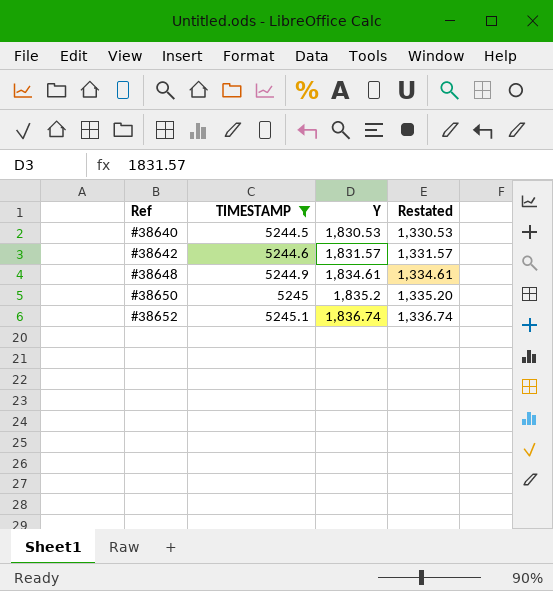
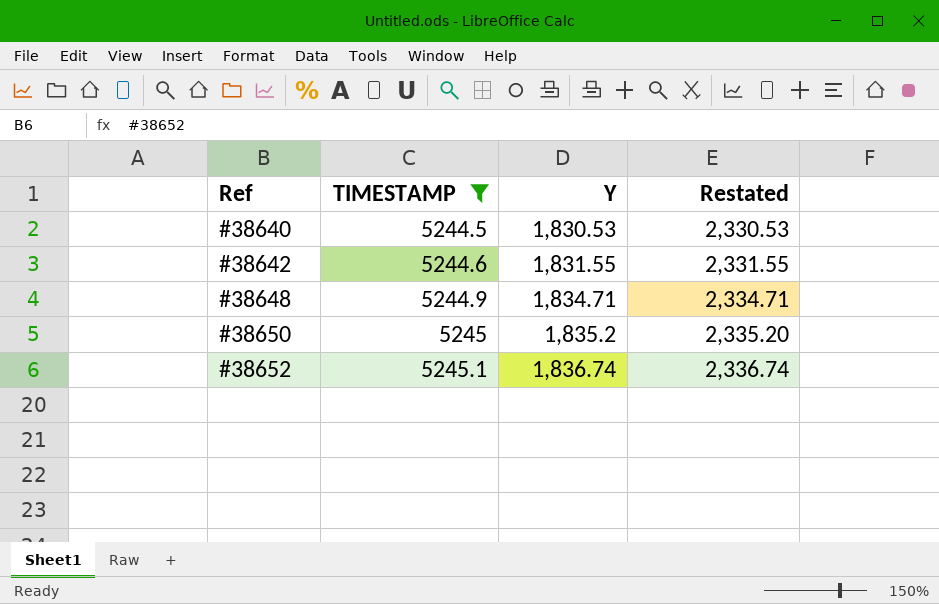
column Restated | formula: [Y] - 500 -> [Y] + 500
#38642 | Y: 1,831.57 -> 1,831.55
#38648 | Y: 1,834.61 -> 1,834.71

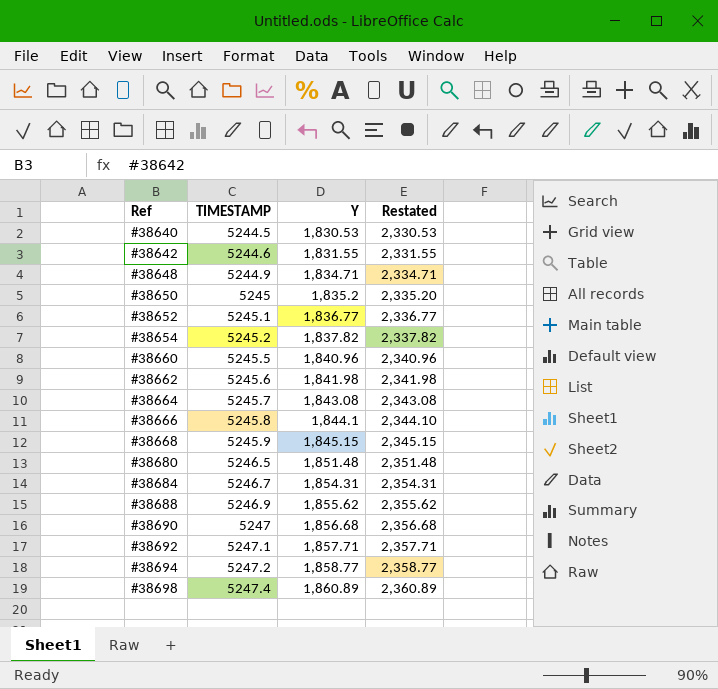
filter: TIMESTAMP <= 5245.1 -> none
#38652 | Y: 1,836.74 -> 1,836.77
#38652 | Restated: 2,336.74 -> 2,336.77

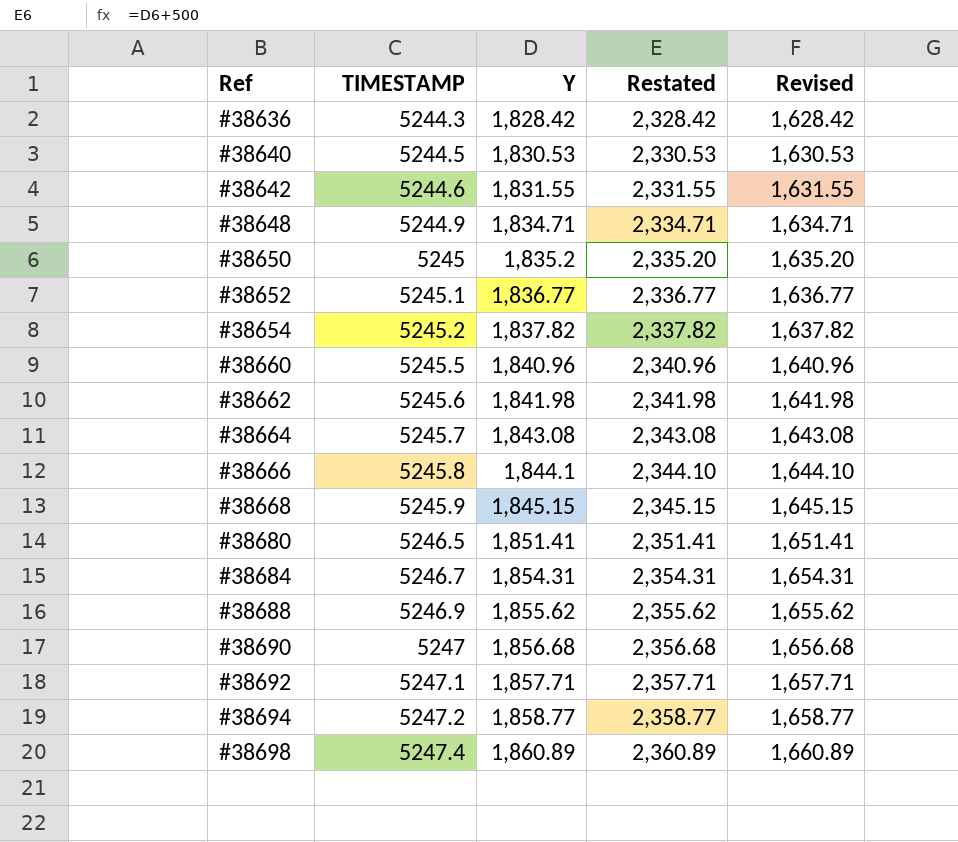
column Revised | formula: none -> [Y] - 200
row #38636: none -> 5244.3 | 1,828.42 | 2,328.42 | 1,628.42
#38680 | Y: 1,851.48 -> 1,851.41
#38680 | Restated: 2,351.48 -> 2,351.41

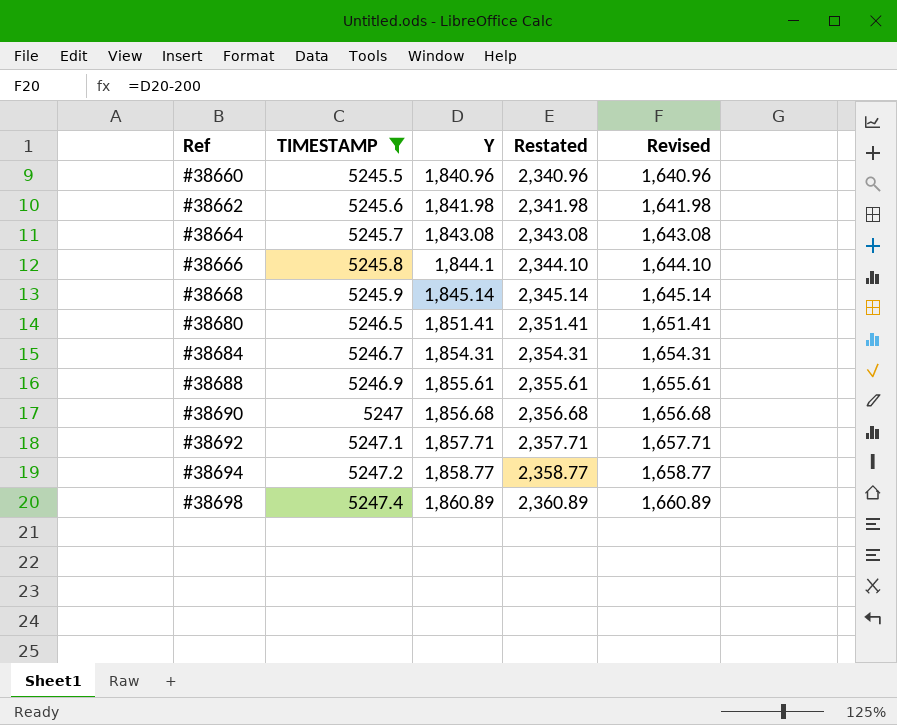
filter: none -> TIMESTAMP >= 5245.5
#38668 | Y: 1,845.15 -> 1,845.14
#38668 | Restated: 2,345.15 -> 2,345.14
#38668 | Revised: 1,645.15 -> 1,645.14
#38688 | Y: 1,855.62 -> 1,855.61
#38688 | Restated: 2,355.62 -> 2,355.61
#38688 | Revised: 1,655.62 -> 1,655.61

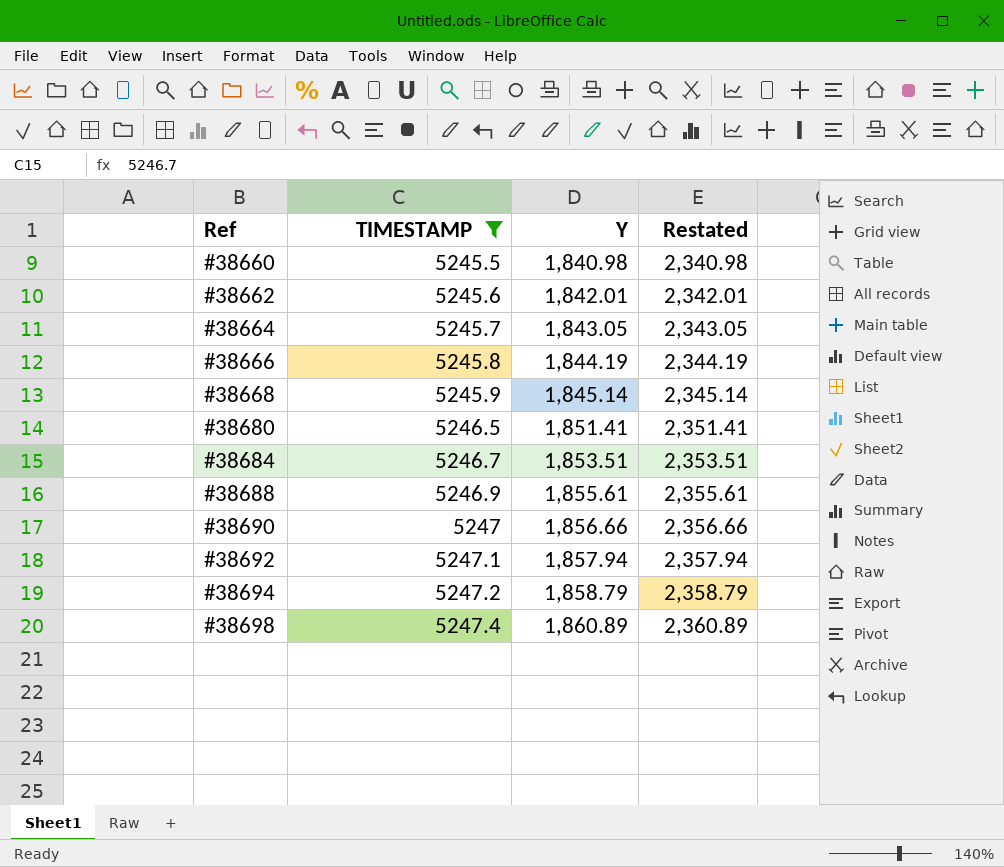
column Revised | formula: [Y] - 200 -> none
#38660 | Y: 1,840.96 -> 1,840.98
#38660 | Restated: 2,340.96 -> 2,340.98
#38662 | Y: 1,841.98 -> 1,842.01
#38662 | Restated: 2,341.98 -> 2,342.01
#38664 | Y: 1,843.08 -> 1,843.05
#38664 | Restated: 2,343.08 -> 2,343.05
#38666 | Y: 1,844.1 -> 1,844.19
#38666 | Restated: 2,344.10 -> 2,344.19
#38684 | Y: 1,854.31 -> 1,853.51
#38684 | Restated: 2,354.31 -> 2,353.51
#38690 | Y: 1,856.68 -> 1,856.66
#38690 | Restated: 2,356.68 -> 2,356.66
#38692 | Y: 1,857.71 -> 1,857.94
#38692 | Restated: 2,357.71 -> 2,357.94
#38694 | Y: 1,858.77 -> 1,858.79
#38694 | Restated: 2,358.77 -> 2,358.79

